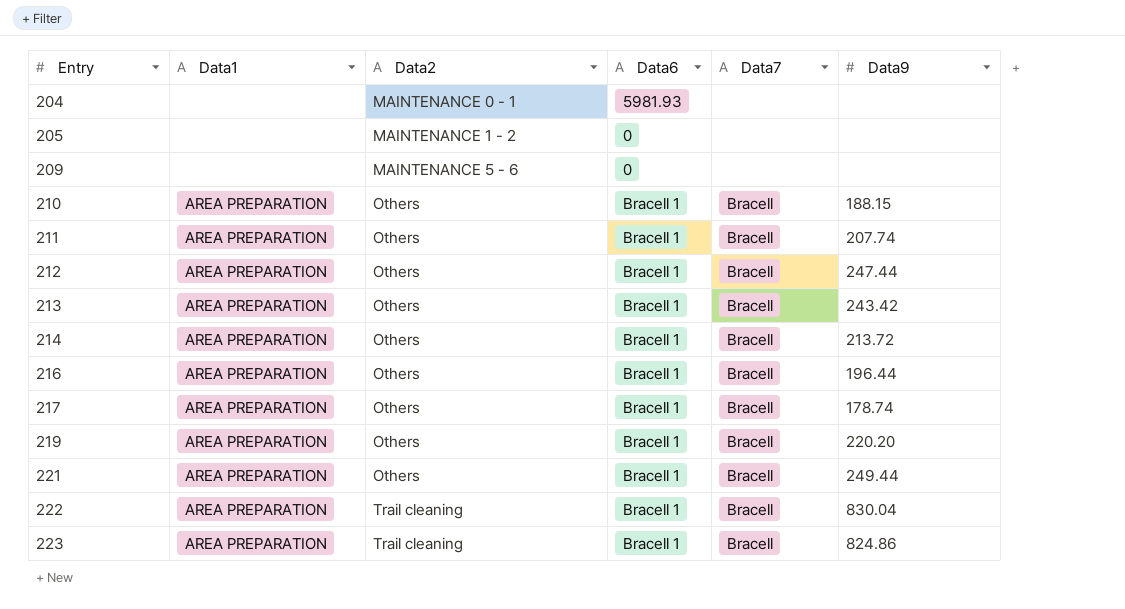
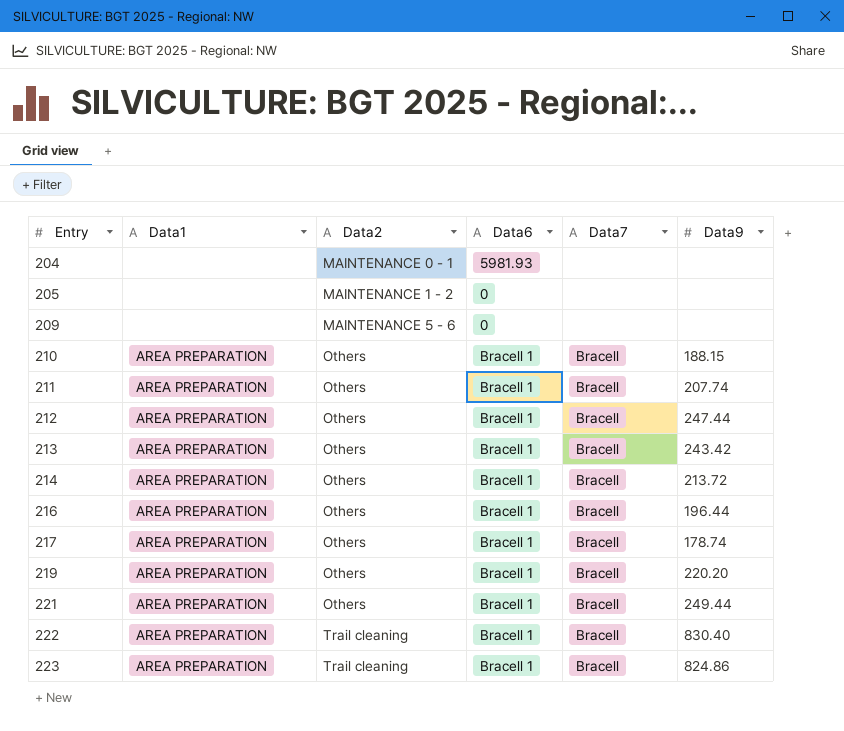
222 | Data9: 830.04 -> 830.40

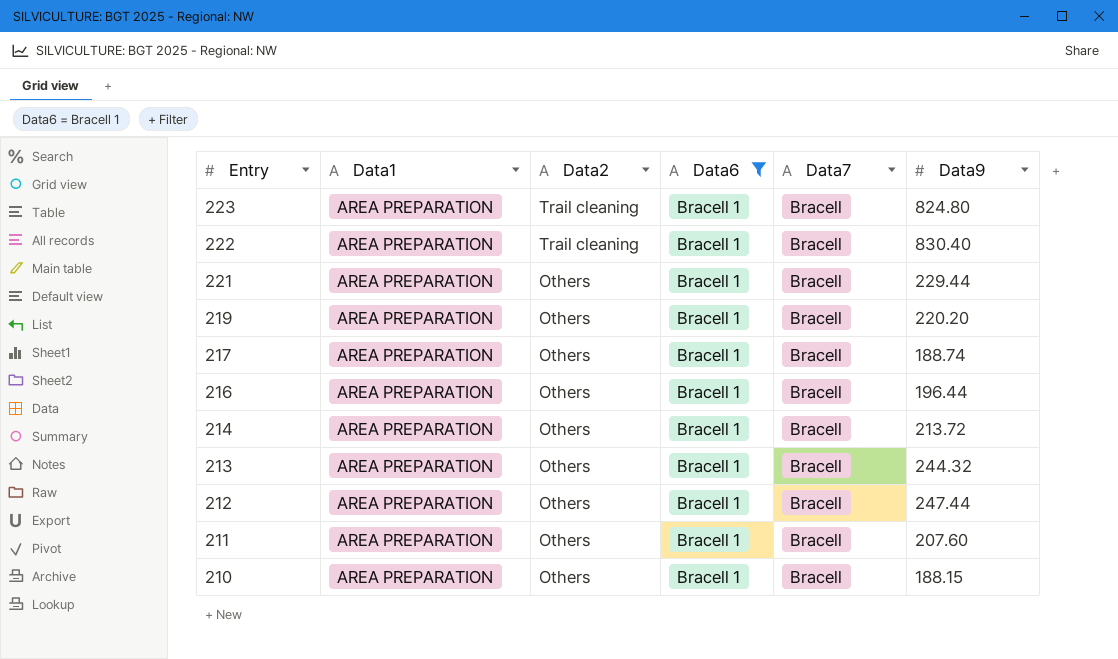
filter: none -> Data6 = Bracell 1
row order: Entry ascending -> Entry descending
223 | Data9: 824.86 -> 824.80
221 | Data9: 249.44 -> 229.44
217 | Data9: 178.74 -> 188.74
213 | Data9: 243.42 -> 244.32
211 | Data9: 207.74 -> 207.60

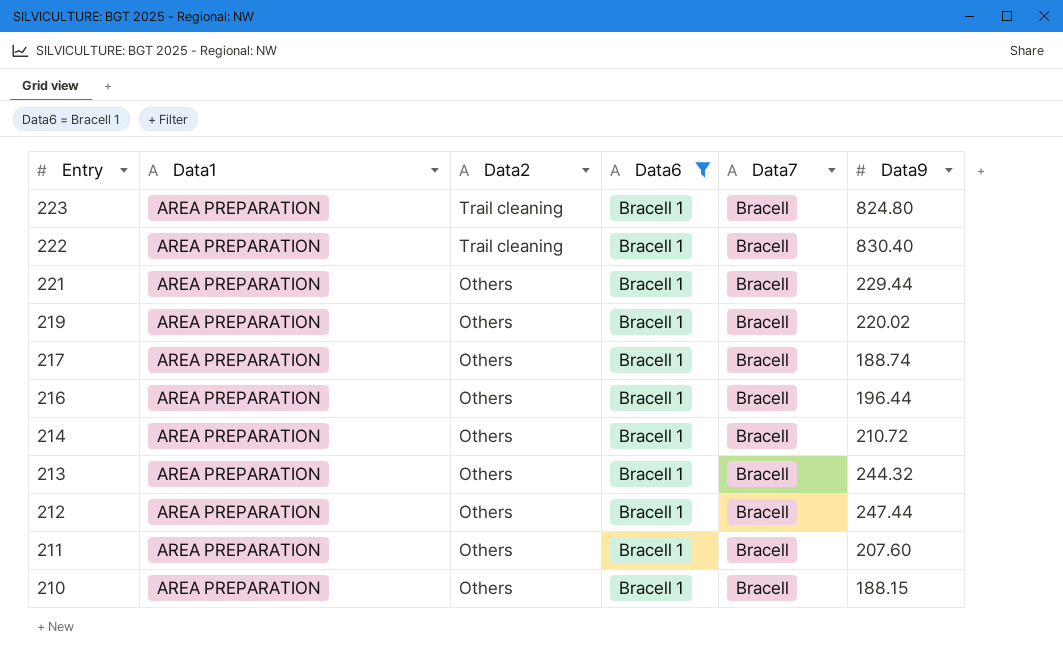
219 | Data9: 220.20 -> 220.02
214 | Data9: 213.72 -> 210.72

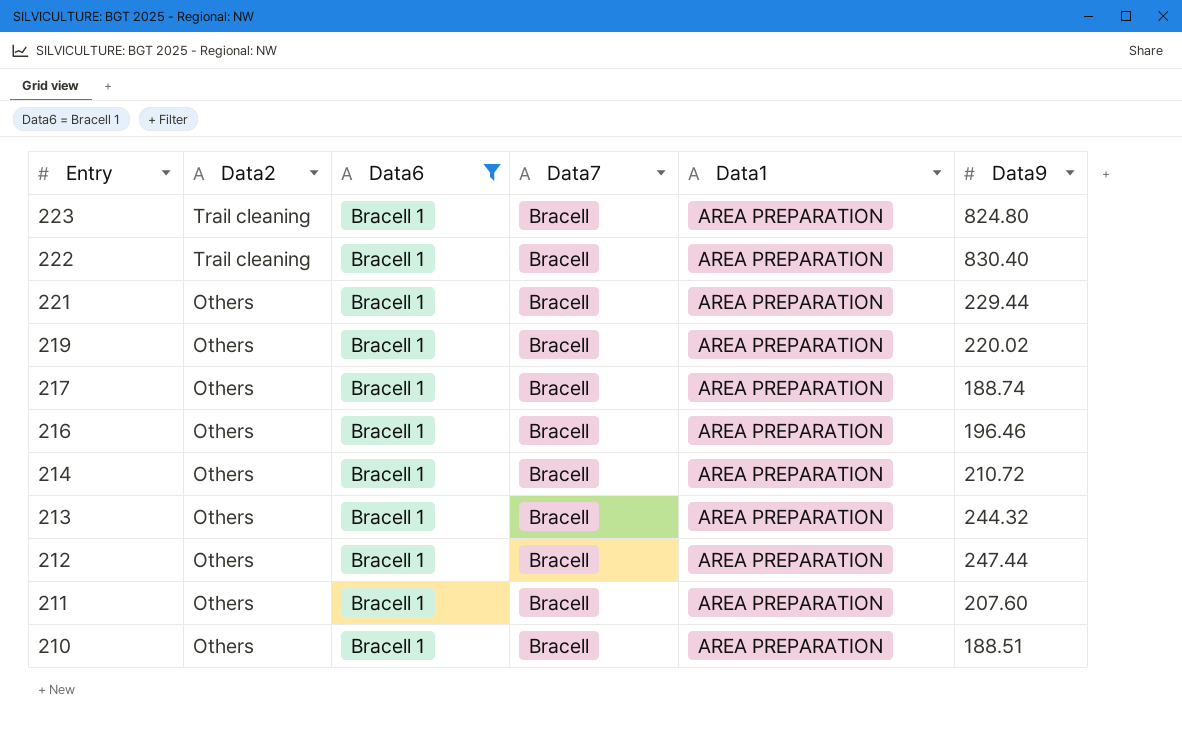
column Data1 | position: 2 -> 5
216 | Data9: 196.44 -> 196.46
210 | Data9: 188.15 -> 188.51

